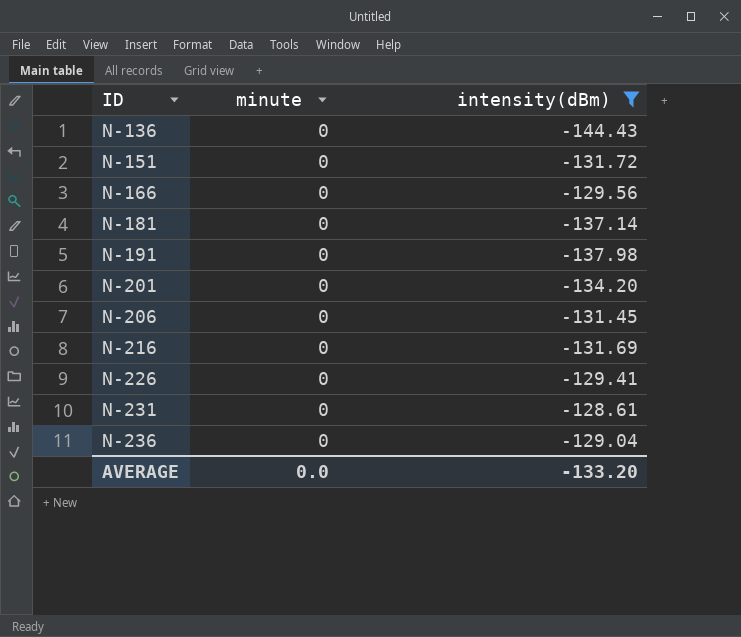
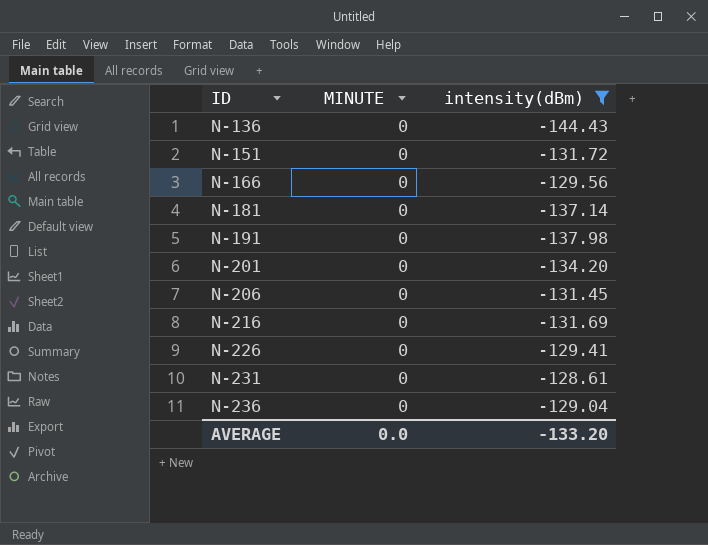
column name: minute -> MINUTE

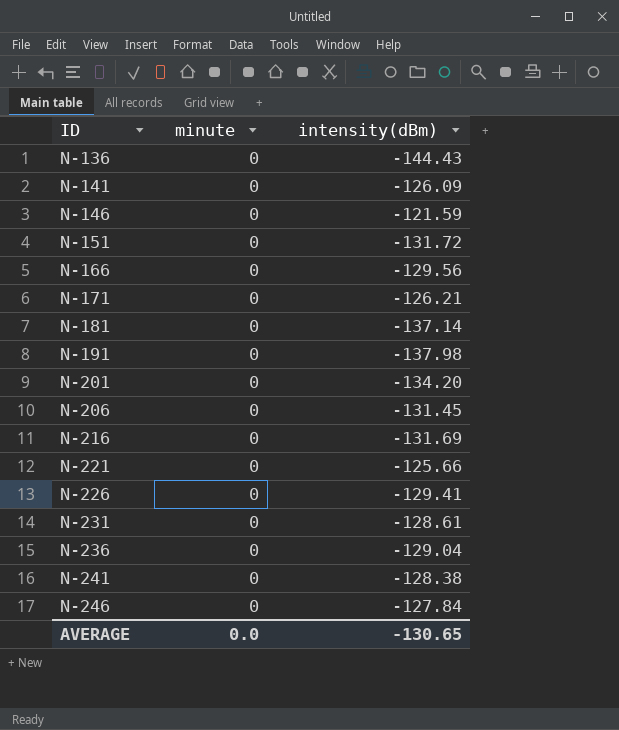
filter: intensity(dBm) <= -128.61 -> none
column name: MINUTE -> minute
AVERAGE | intensity(dBm): -133.20 -> -130.65

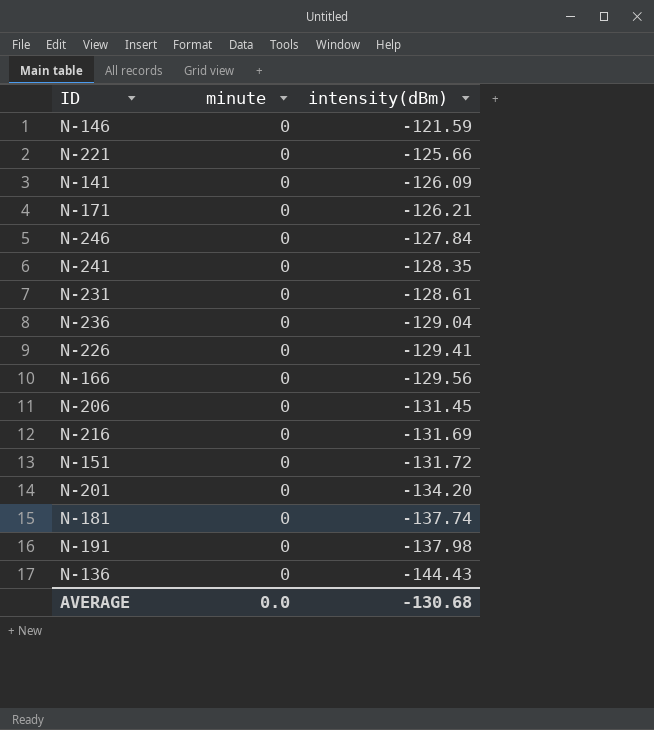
row order: ID ascending -> intensity(dBm) descending
N-241 | intensity(dBm): -128.38 -> -128.35
N-181 | intensity(dBm): -137.14 -> -137.74
AVERAGE | intensity(dBm): -130.65 -> -130.68

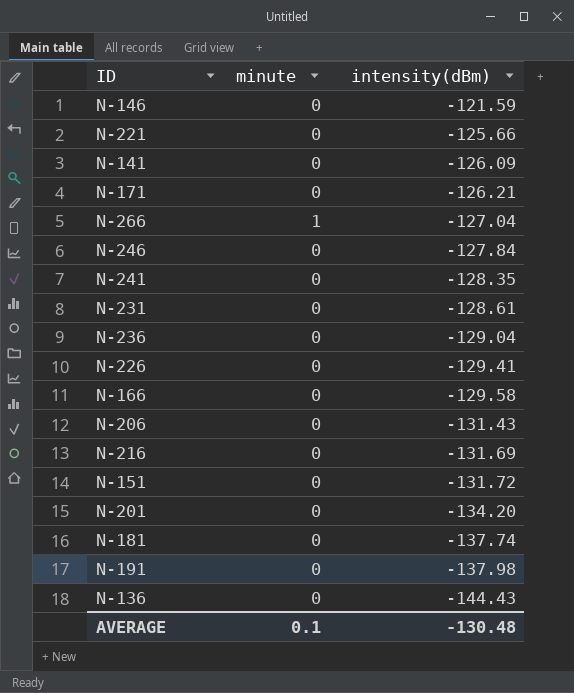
row N-266: none -> 1 | -127.04
N-166 | intensity(dBm): -129.56 -> -129.58
N-206 | intensity(dBm): -131.45 -> -131.43
AVERAGE | minute: 0.0 -> 0.1
AVERAGE | intensity(dBm): -130.68 -> -130.48

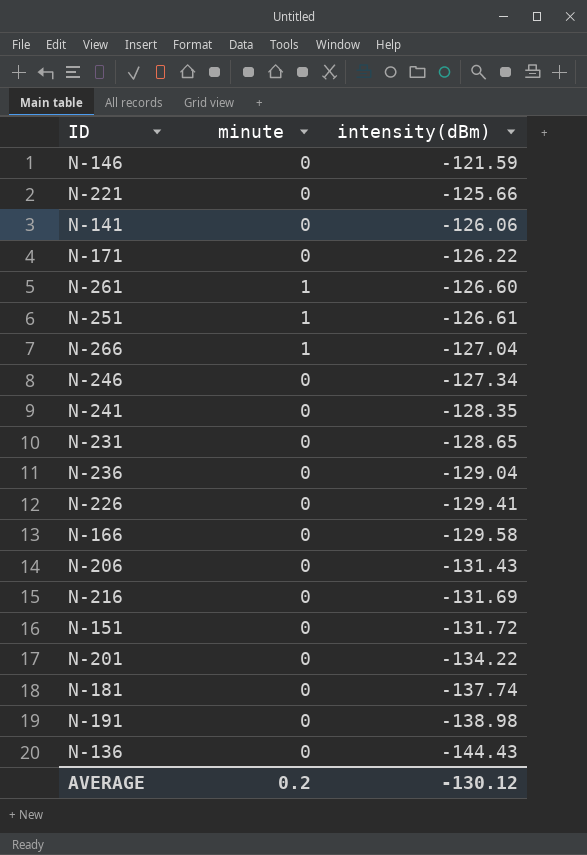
N-141 | intensity(dBm): -126.09 -> -126.06
N-171 | intensity(dBm): -126.21 -> -126.22
row N-261: none -> 1 | -126.60
row N-251: none -> 1 | -126.61
N-246 | intensity(dBm): -127.84 -> -127.34
N-231 | intensity(dBm): -128.61 -> -128.65
N-201 | intensity(dBm): -134.20 -> -134.22
N-191 | intensity(dBm): -137.98 -> -138.98
AVERAGE | minute: 0.1 -> 0.2
AVERAGE | intensity(dBm): -130.48 -> -130.12

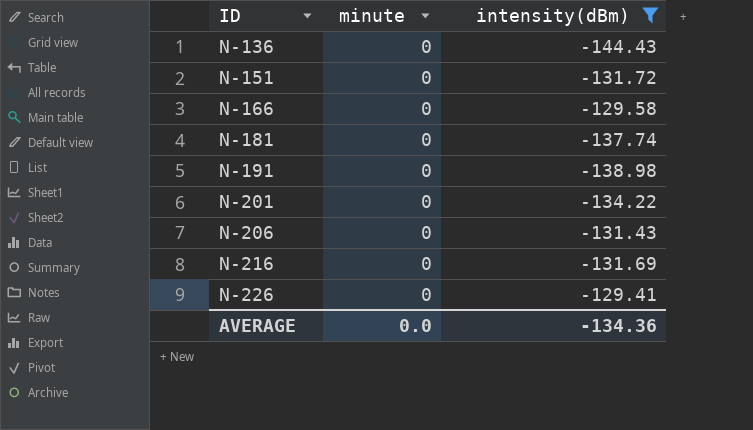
filter: none -> intensity(dBm) <= -129.41
row order: intensity(dBm) descending -> ID ascending
AVERAGE | minute: 0.2 -> 0.0
AVERAGE | intensity(dBm): -130.12 -> -134.36

